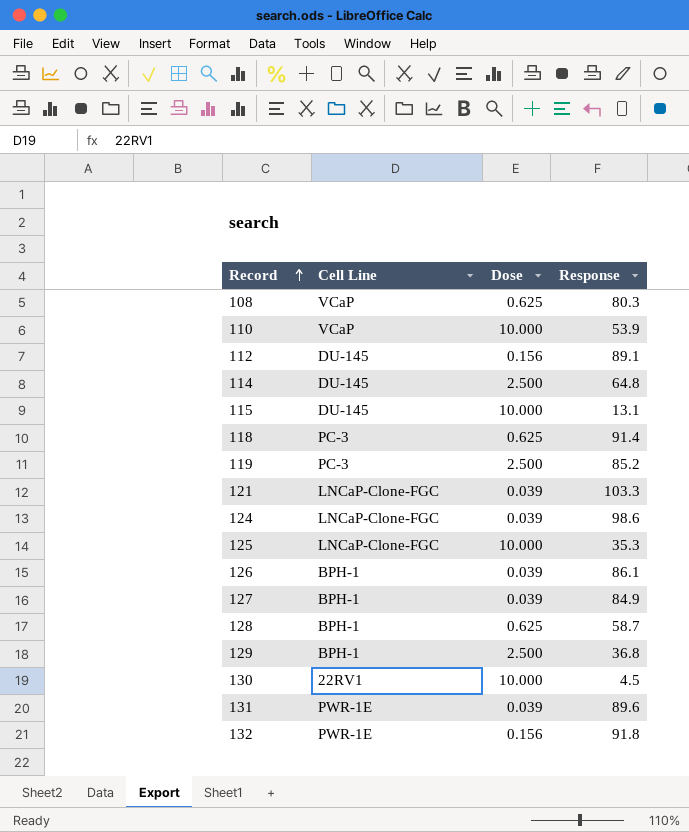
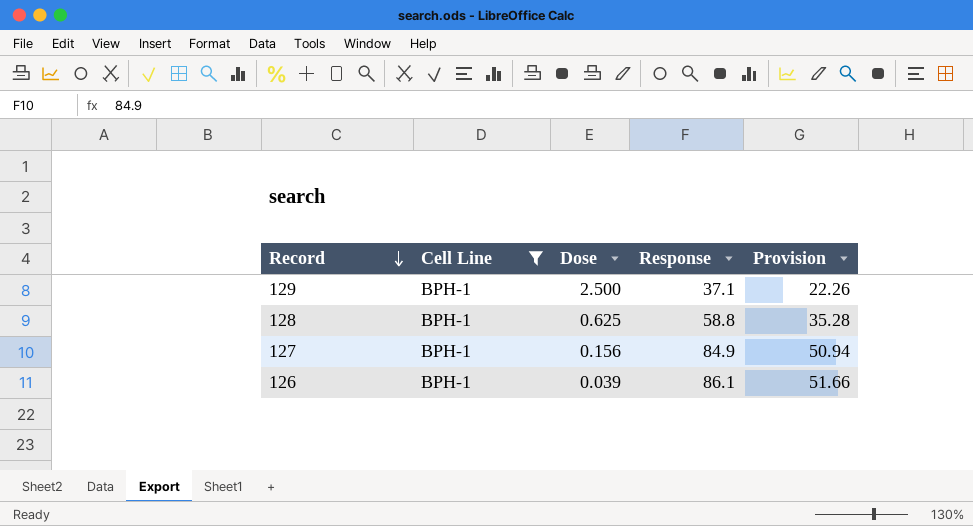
filter: none -> Cell Line = BPH-1
row order: Record ascending -> Record descending
column Provision | formula: none -> [Response] * 0.6
129 | Response: 36.8 -> 37.1
128 | Response: 58.7 -> 58.8
127 | Dose: 0.039 -> 0.156

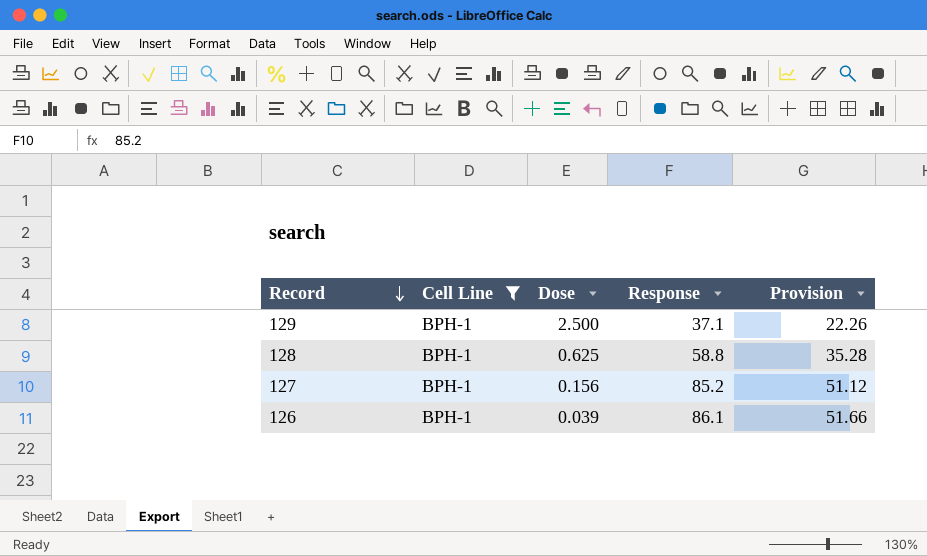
127 | Response: 84.9 -> 85.2
127 | Provision: 50.94 -> 51.12

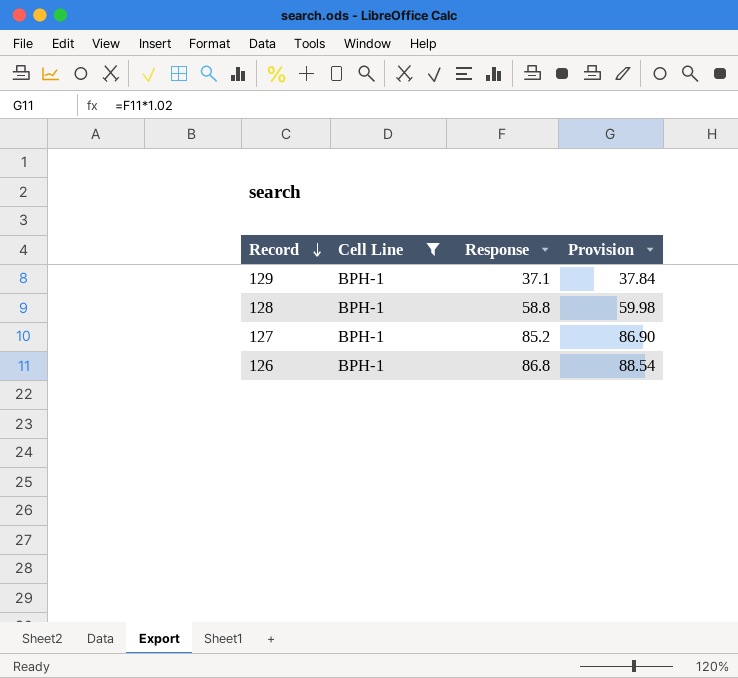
column Dose | position: 3 -> none
column Provision | formula: [Response] * 0.6 -> [Response] * 1.02
126 | Response: 86.1 -> 86.8

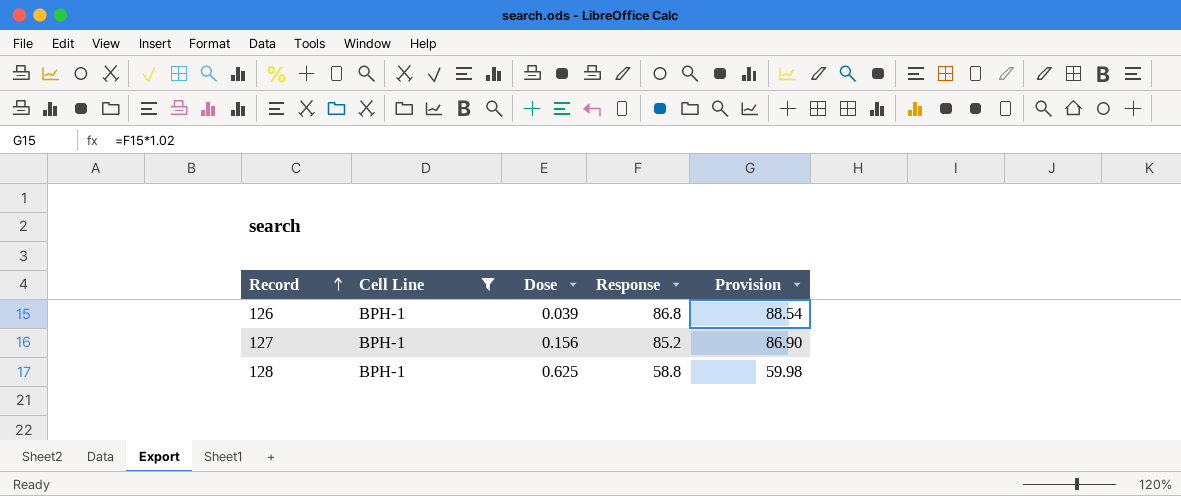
row order: Record descending -> Record ascending
column Dose | position: none -> 3
row 129: BPH-1 | 37.1 | 37.84 -> none

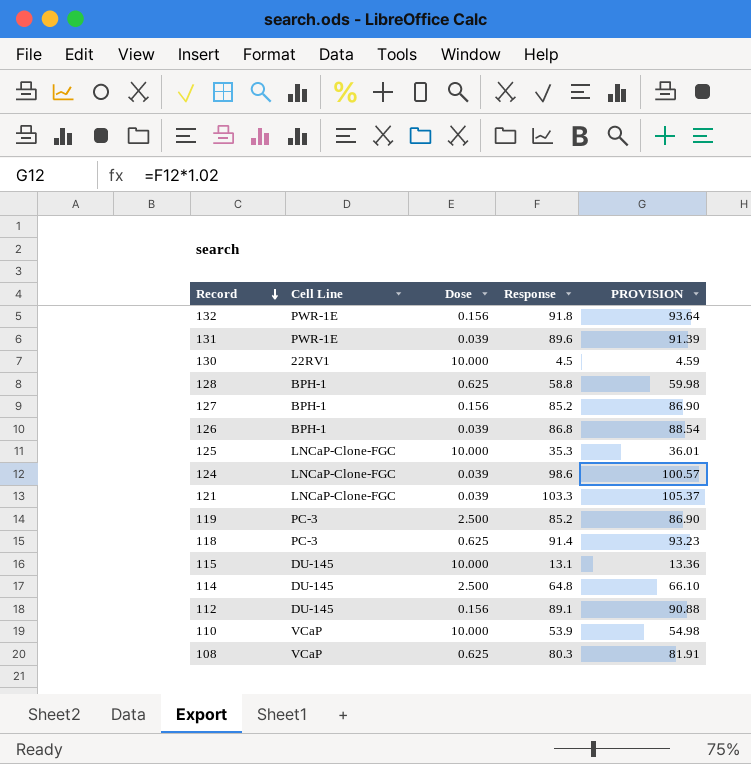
filter: Cell Line = BPH-1 -> none
row order: Record ascending -> Record descending
column name: Provision -> PROVISION

